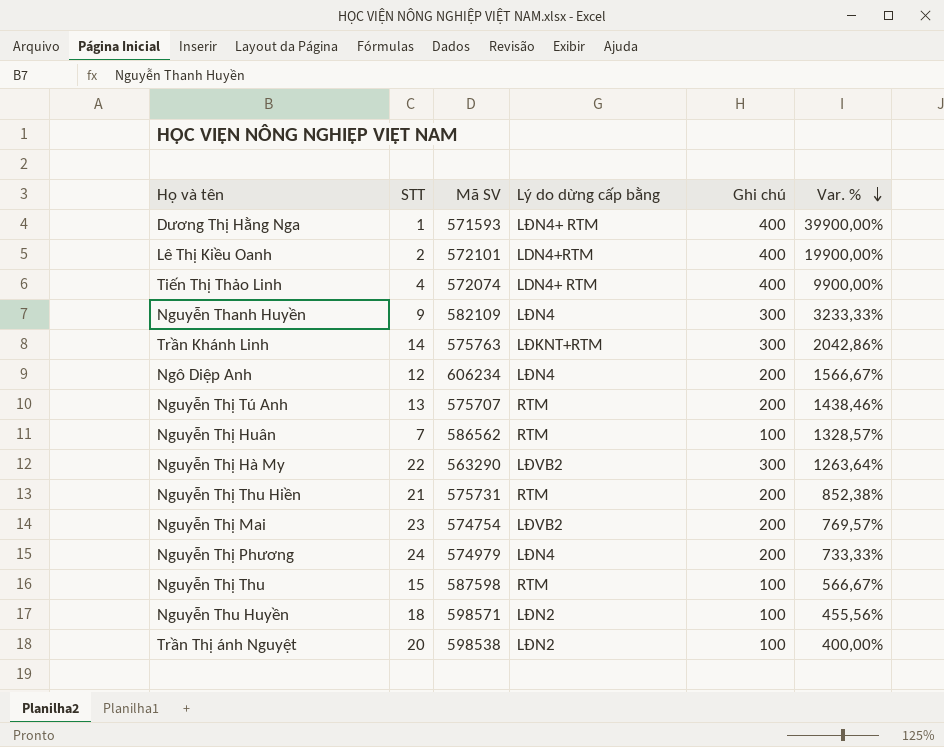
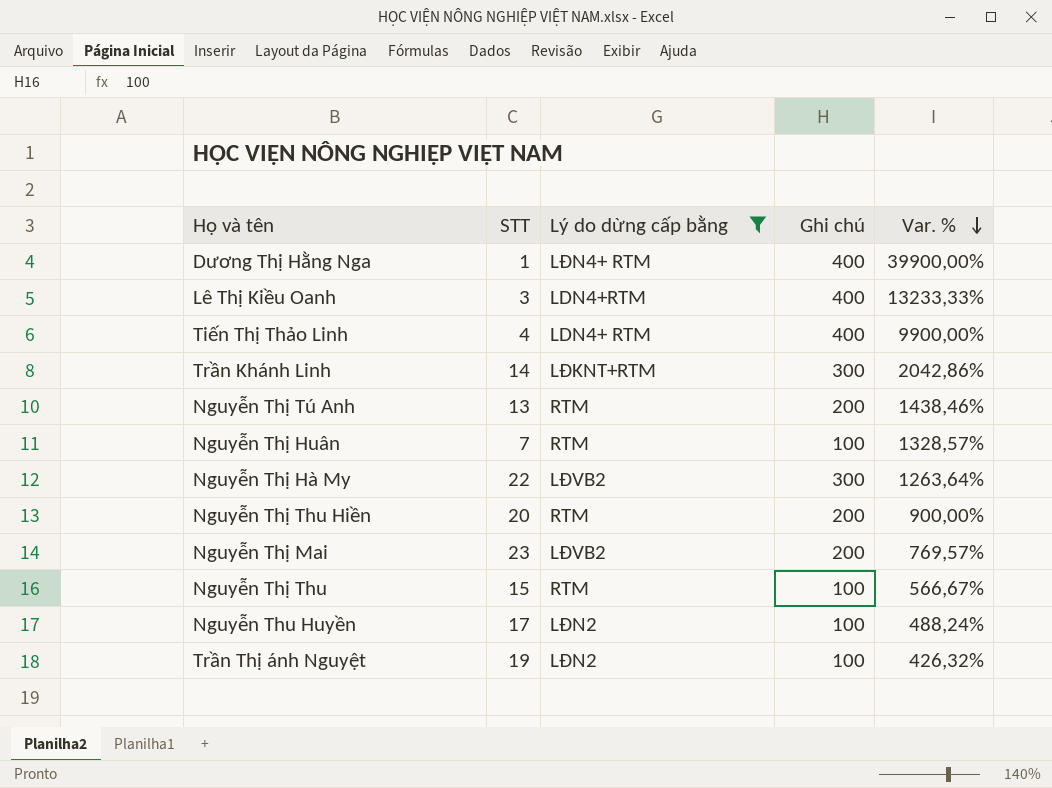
filter: none -> Lý do dừng cấp bằng != LĐN4
column Mã SV | position: 3 -> none
Lê Thị Kiều Oanh | STT: 2 -> 3
Lê Thị Kiều Oanh | Var. %: 19900,00% -> 13233,33%
Nguyễn Thị Thu Hiền | STT: 21 -> 20
Nguyễn Thị Thu Hiền | Var. %: 852,38% -> 900,00%
Nguyễn Thu Huyền | STT: 18 -> 17
Nguyễn Thu Huyền | Var. %: 455,56% -> 488,24%
Trần Thị ánh Nguyệt | STT: 20 -> 19
Trần Thị ánh Nguyệt | Var. %: 400,00% -> 426,32%

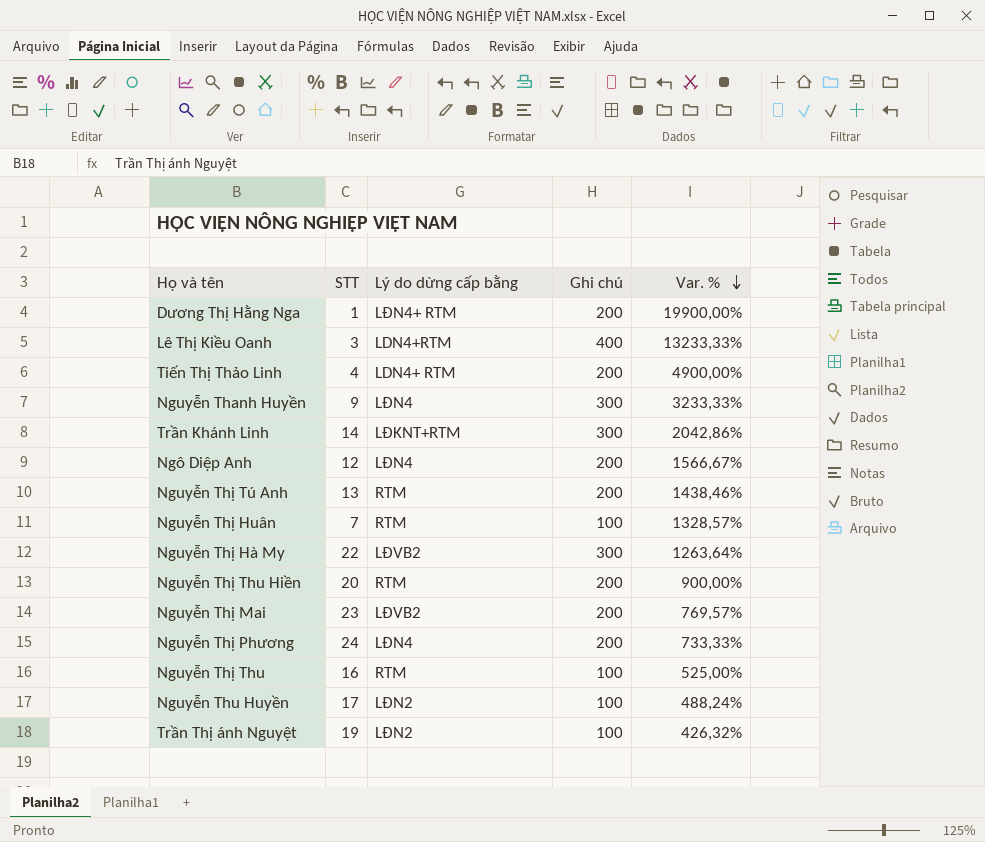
filter: Lý do dừng cấp bằng != LĐN4 -> none
Dương Thị Hằng Nga | Ghi chú: 400 -> 200
Dương Thị Hằng Nga | Var. %: 39900,00% -> 19900,00%
Tiến Thị Thảo Linh | Ghi chú: 400 -> 200
Tiến Thị Thảo Linh | Var. %: 9900,00% -> 4900,00%
Nguyễn Thị Thu | STT: 15 -> 16
Nguyễn Thị Thu | Var. %: 566,67% -> 525,00%

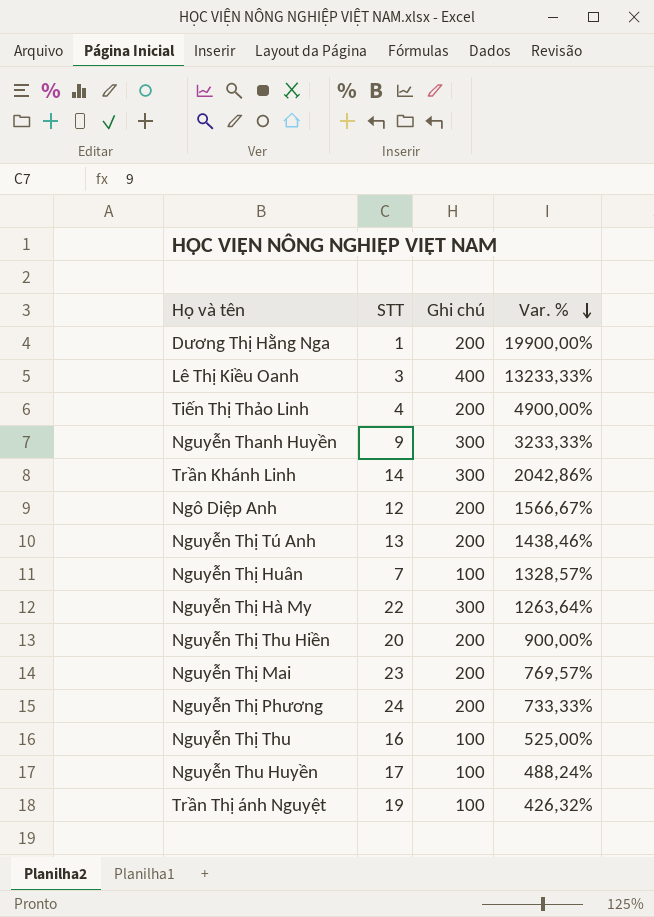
column Lý do dừng cấp bằng | position: 3 -> none

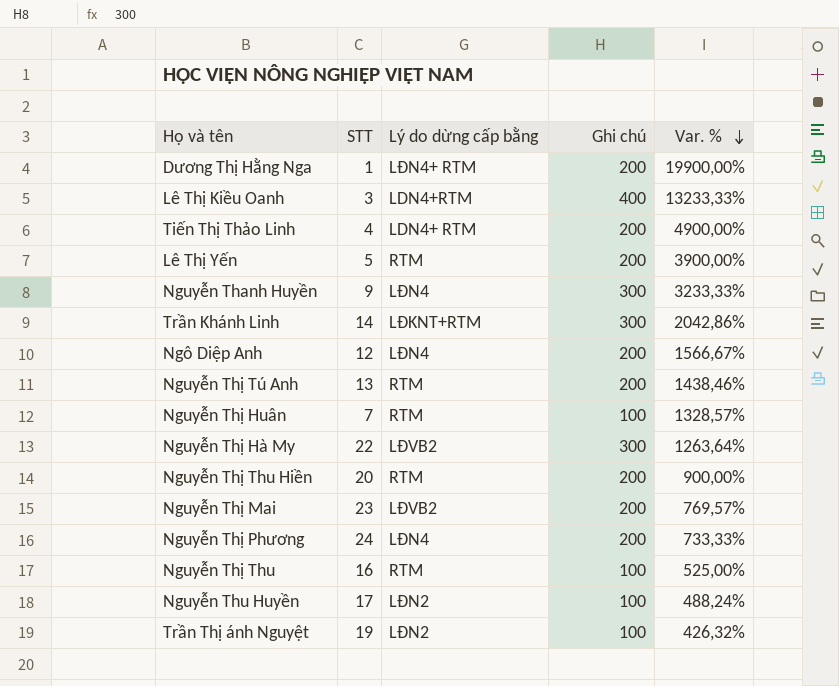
column Lý do dừng cấp bằng | position: none -> 3
row Lê Thị Yến: none -> 5 | RTM | 200 | 3900,00%

